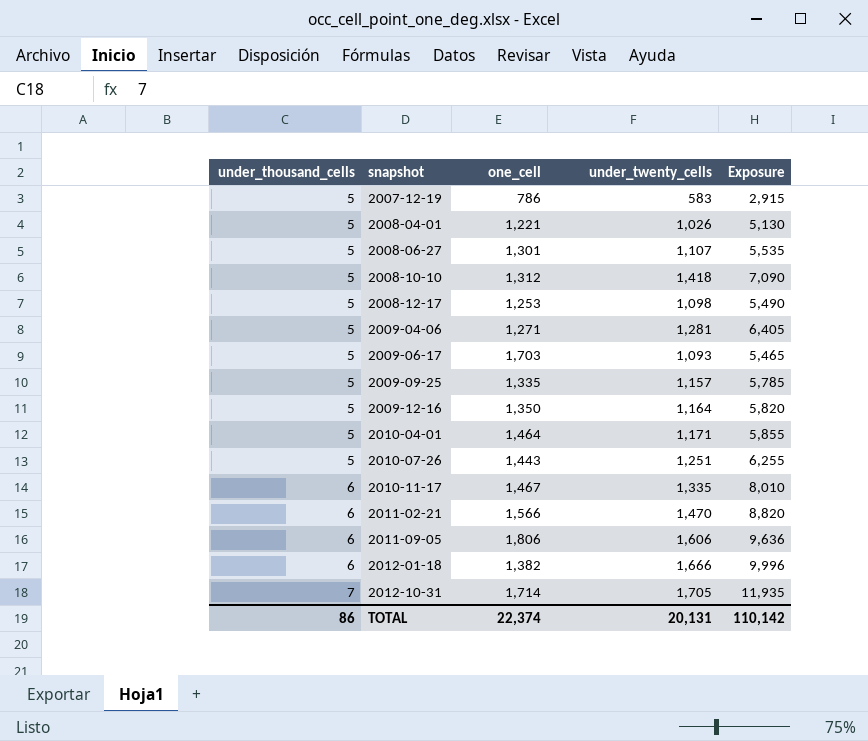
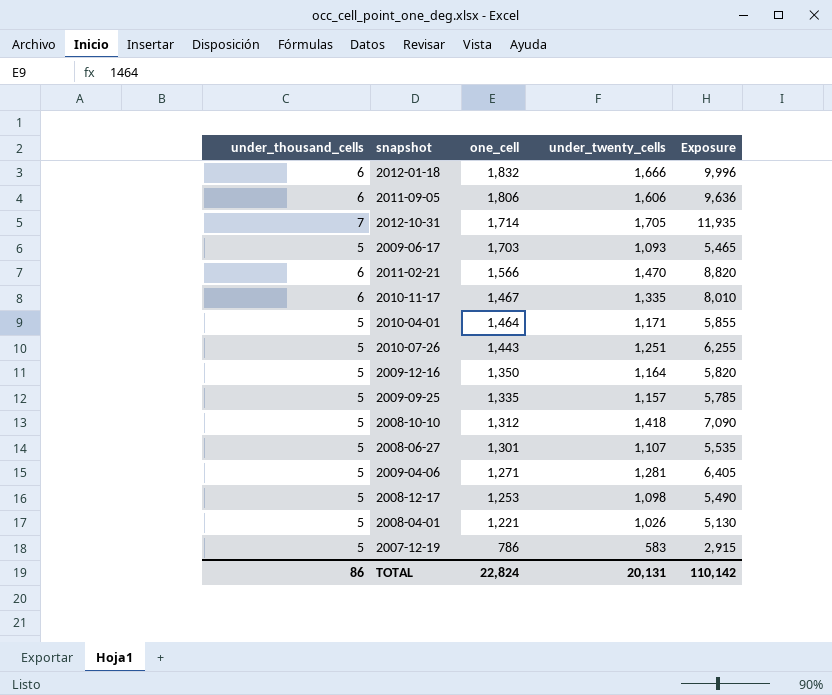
row order: under_thousand_cells ascending -> one_cell descending
2012-01-18 | one_cell: 1,382 -> 1,832
TOTAL | one_cell: 22,374 -> 22,824

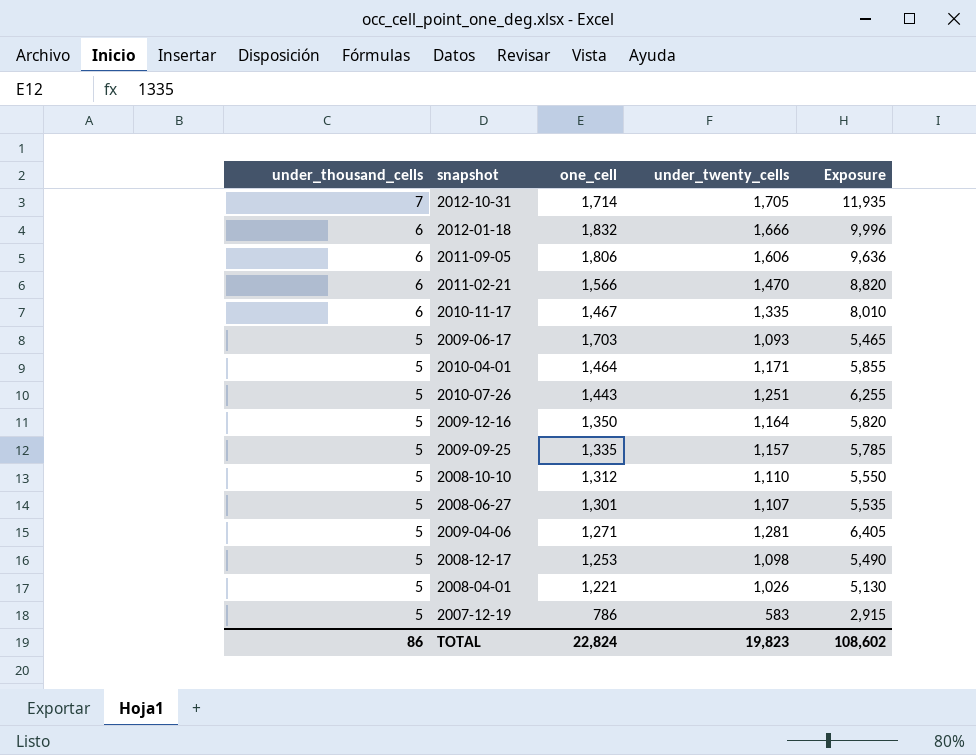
row order: one_cell descending -> under_thousand_cells descending
2008-10-10 | under_twenty_cells: 1,418 -> 1,110
2008-10-10 | Exposure: 7,090 -> 5,550
TOTAL | under_twenty_cells: 20,131 -> 19,823
TOTAL | Exposure: 110,142 -> 108,602

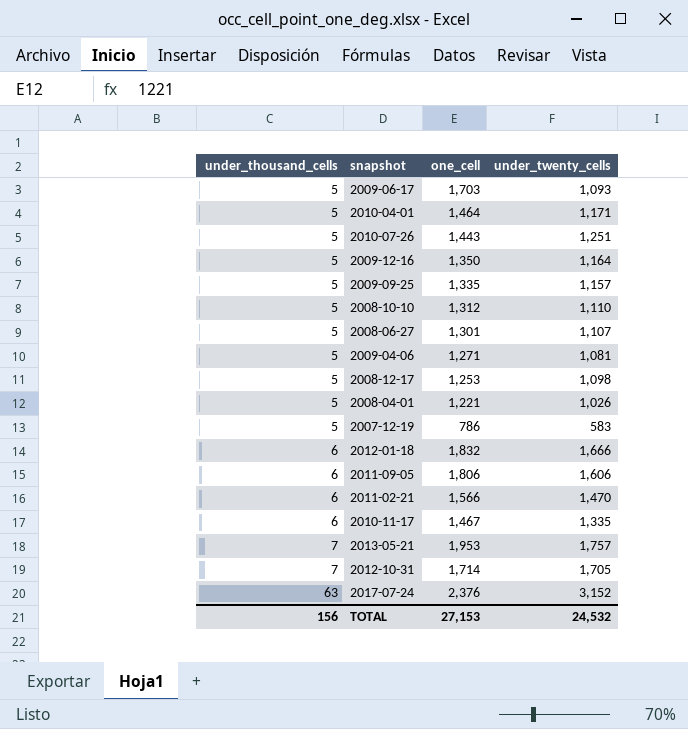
row order: under_thousand_cells descending -> under_thousand_cells ascending
column Exposure | formula: [under_thousand_cells] * [under_twenty_cells] -> none
2009-04-06 | under_twenty_cells: 1,281 -> 1,081
row 2013-05-21: none -> 7 | 1,953 | 1,757
row 2017-07-24: none -> 63 | 2,376 | 3,152
TOTAL | under_thousand_cells: 86 -> 156
TOTAL | one_cell: 22,824 -> 27,153
TOTAL | under_twenty_cells: 19,823 -> 24,532

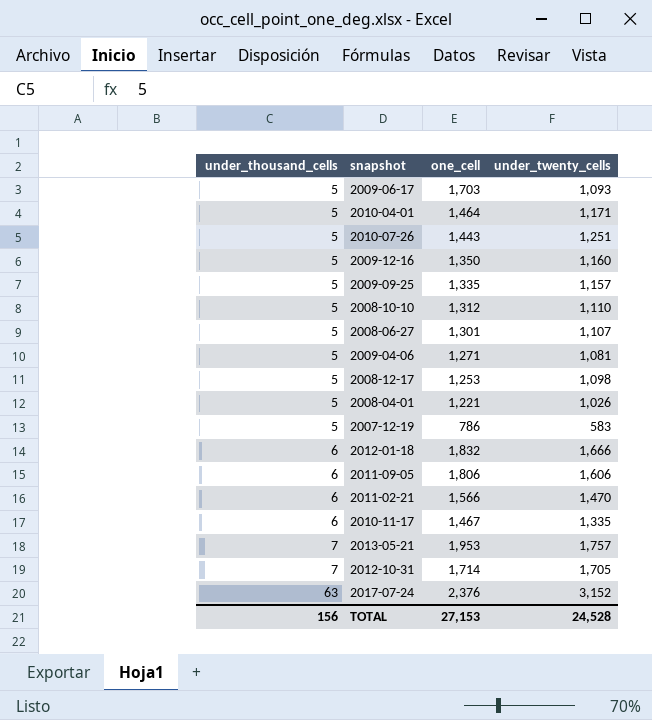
2009-12-16 | under_twenty_cells: 1,164 -> 1,160
TOTAL | under_twenty_cells: 24,532 -> 24,528

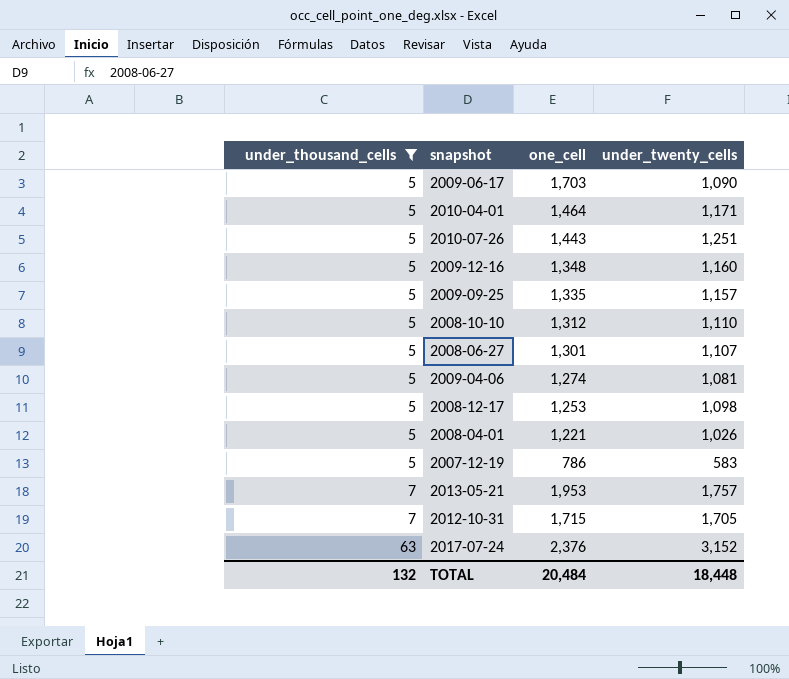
filter: none -> under_thousand_cells != 6
2009-06-17 | under_twenty_cells: 1,093 -> 1,090
2009-12-16 | one_cell: 1,350 -> 1,348
2009-04-06 | one_cell: 1,271 -> 1,274
2012-10-31 | one_cell: 1,714 -> 1,715
TOTAL | under_thousand_cells: 156 -> 132
TOTAL | one_cell: 27,153 -> 20,484
TOTAL | under_twenty_cells: 24,528 -> 18,448

